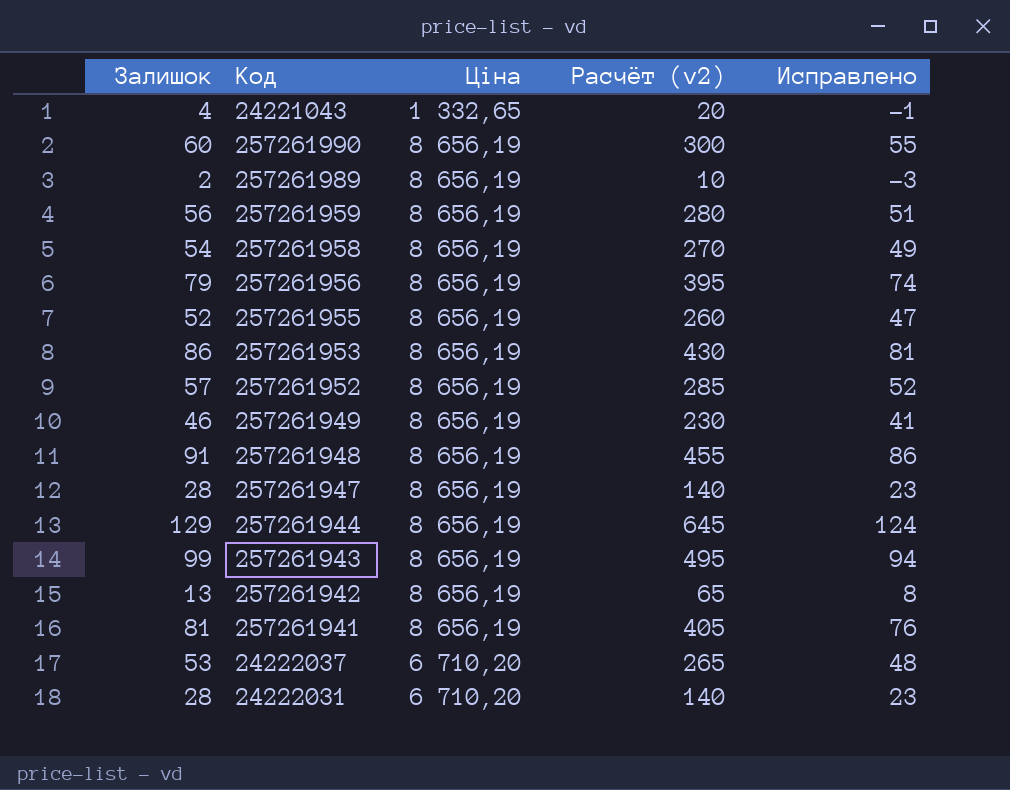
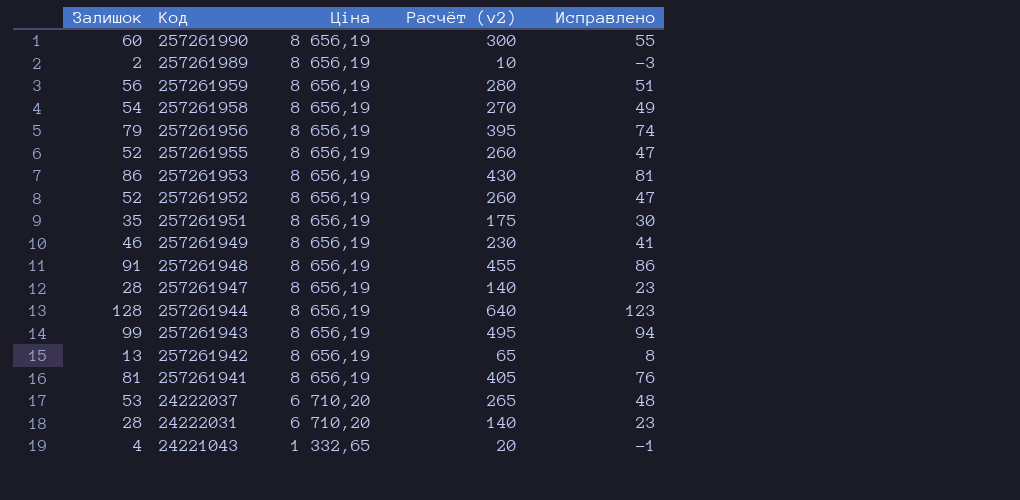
row order: none -> Код descending
257261952 | Залишок: 57 -> 52
257261952 | Расчёт (v2): 285 -> 260
257261952 | Исправлено: 52 -> 47
row 257261951: none -> 35 | 8 656,19 | 175 | 30
257261944 | Залишок: 129 -> 128
257261944 | Расчёт (v2): 645 -> 640
257261944 | Исправлено: 124 -> 123

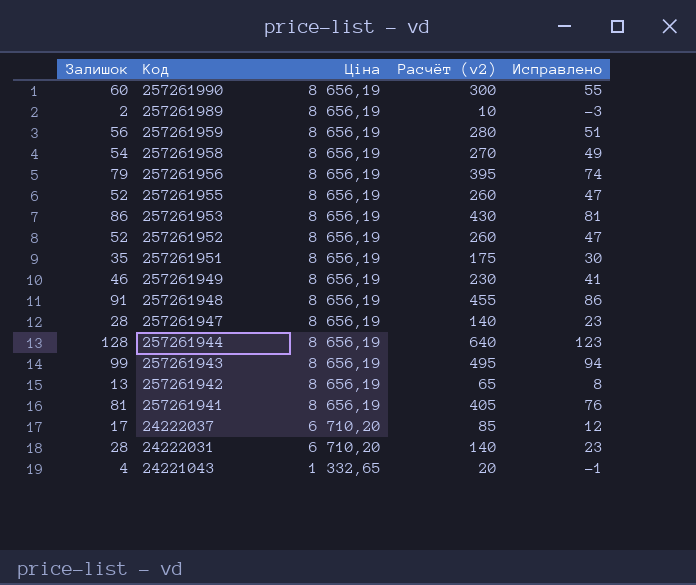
24222037 | Залишок: 53 -> 17
24222037 | Расчёт (v2): 265 -> 85
24222037 | Исправлено: 48 -> 12

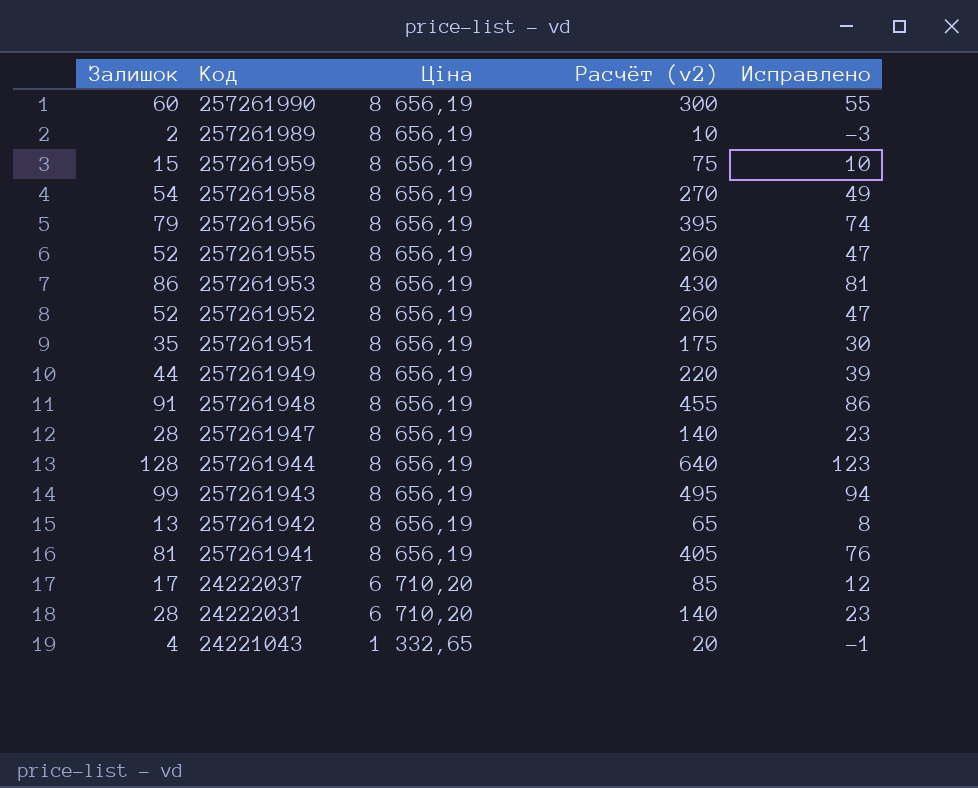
257261959 | Залишок: 56 -> 15
257261959 | Расчёт (v2): 280 -> 75
257261959 | Исправлено: 51 -> 10
257261949 | Залишок: 46 -> 44
257261949 | Расчёт (v2): 230 -> 220
257261949 | Исправлено: 41 -> 39

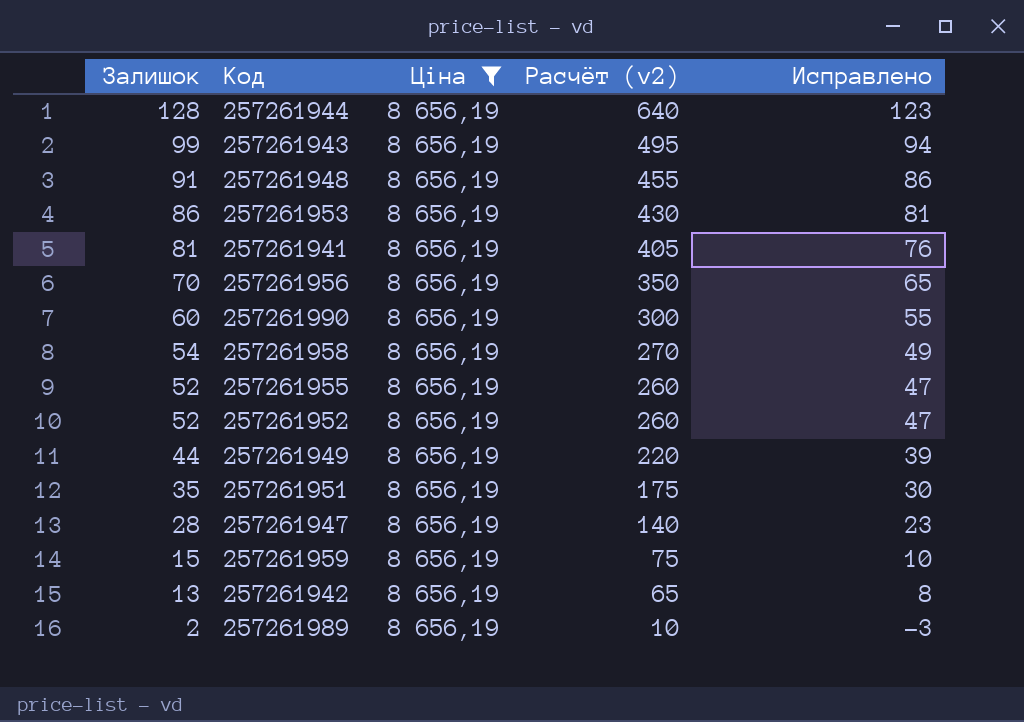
filter: none -> Ціна = 8 656,19
row order: Код descending -> Залишок descending
257261956 | Залишок: 79 -> 70
257261956 | Расчёт (v2): 395 -> 350
257261956 | Исправлено: 74 -> 65

